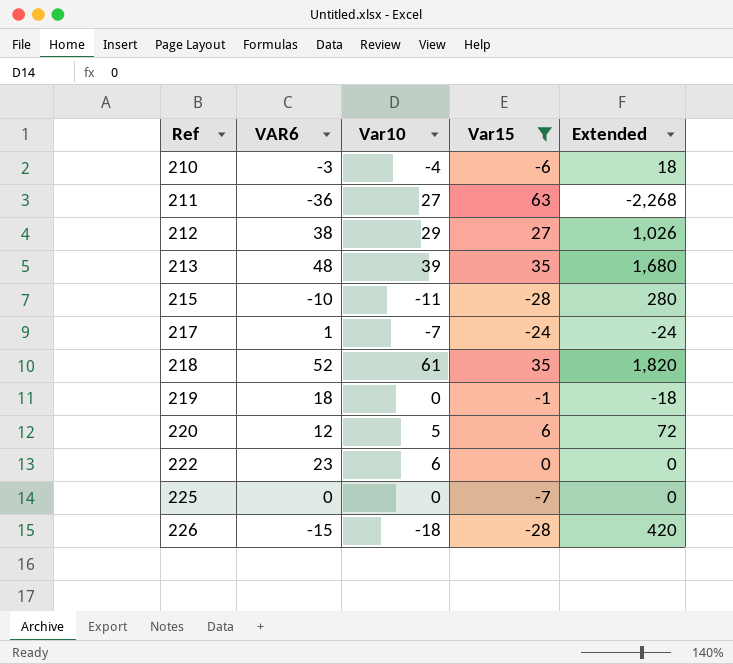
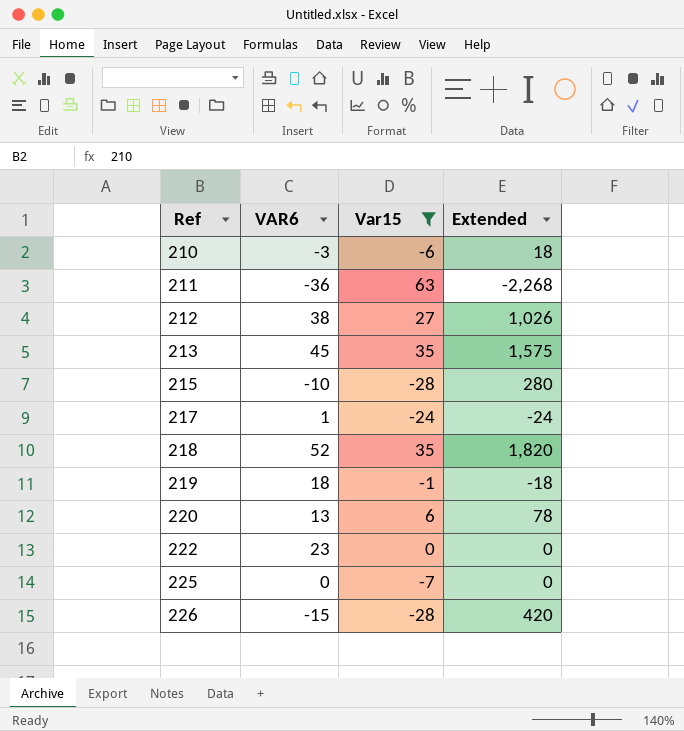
column Var10 | position: 3 -> none
213 | VAR6: 48 -> 45
213 | Extended: 1,680 -> 1,575
220 | VAR6: 12 -> 13
220 | Extended: 72 -> 78

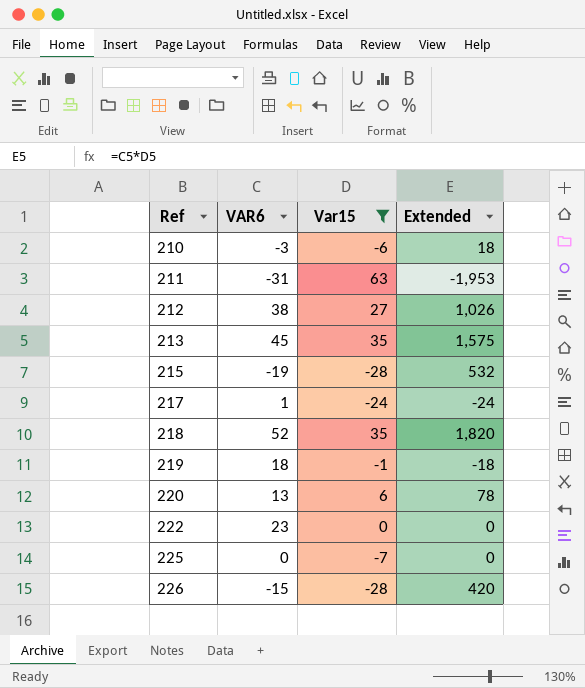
211 | VAR6: -36 -> -31
211 | Extended: -2,268 -> -1,953
215 | VAR6: -10 -> -19
215 | Extended: 280 -> 532

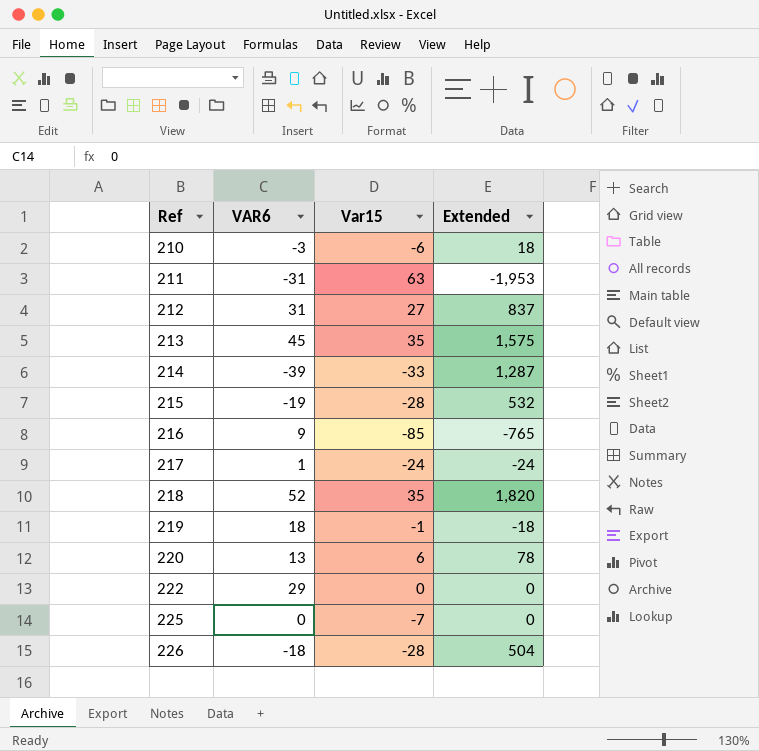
filter: Var15 >= -28 -> none
212 | VAR6: 38 -> 31
212 | Extended: 1,026 -> 837
222 | VAR6: 23 -> 29
226 | VAR6: -15 -> -18
226 | Extended: 420 -> 504

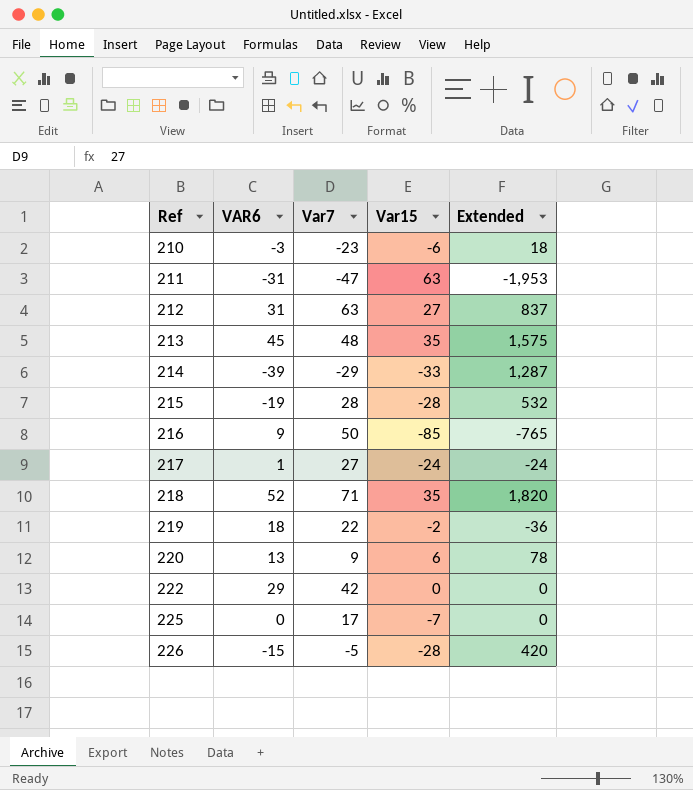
column Var7 | position: none -> 3
219 | Var15: -1 -> -2
219 | Extended: -18 -> -36
226 | VAR6: -18 -> -15
226 | Extended: 504 -> 420

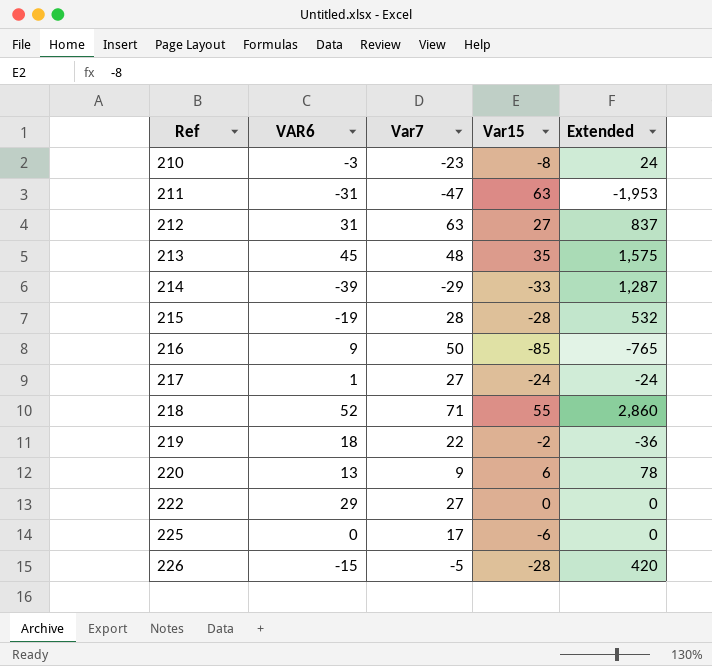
210 | Var15: -6 -> -8
210 | Extended: 18 -> 24
218 | Var15: 35 -> 55
218 | Extended: 1,820 -> 2,860
222 | Var7: 42 -> 27
225 | Var15: -7 -> -6

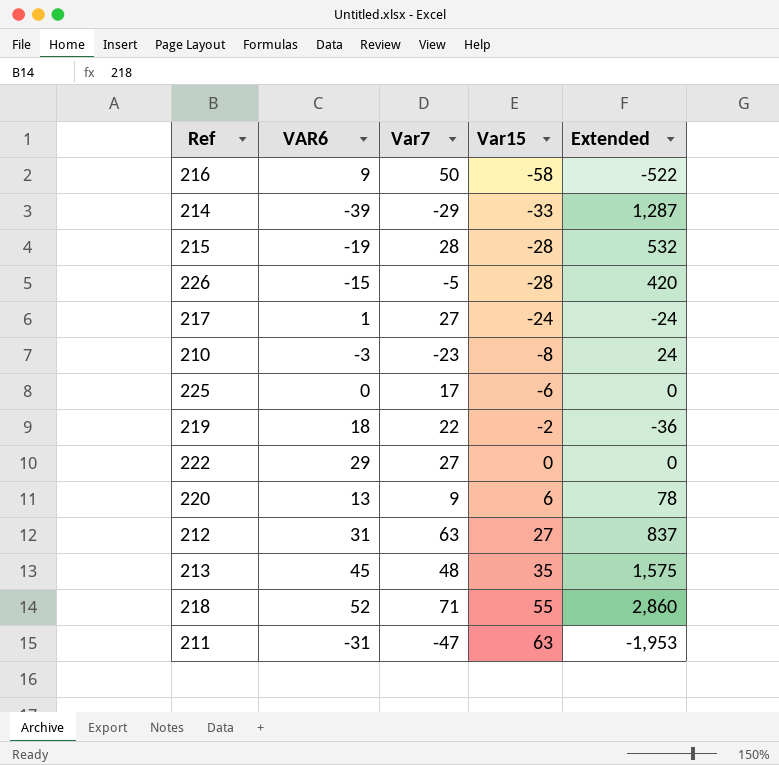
row order: Ref ascending -> Var15 ascending
216 | Var15: -85 -> -58
216 | Extended: -765 -> -522

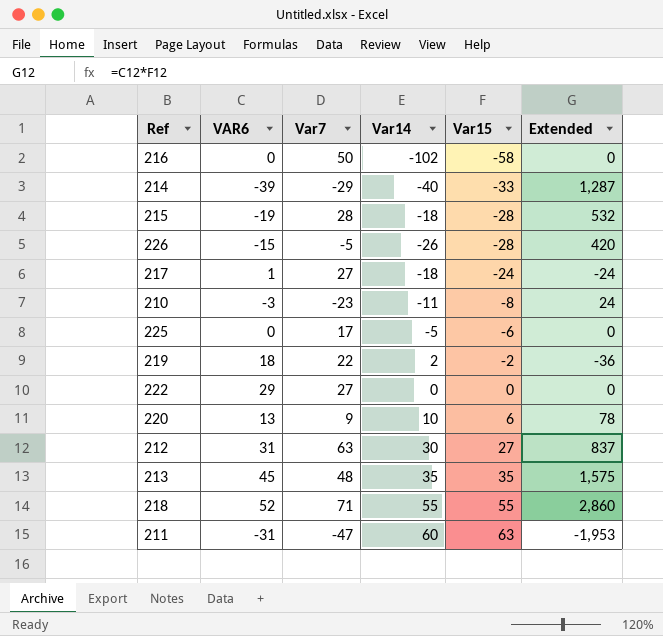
column Var14 | position: none -> 4
216 | VAR6: 9 -> 0
216 | Extended: -522 -> 0

